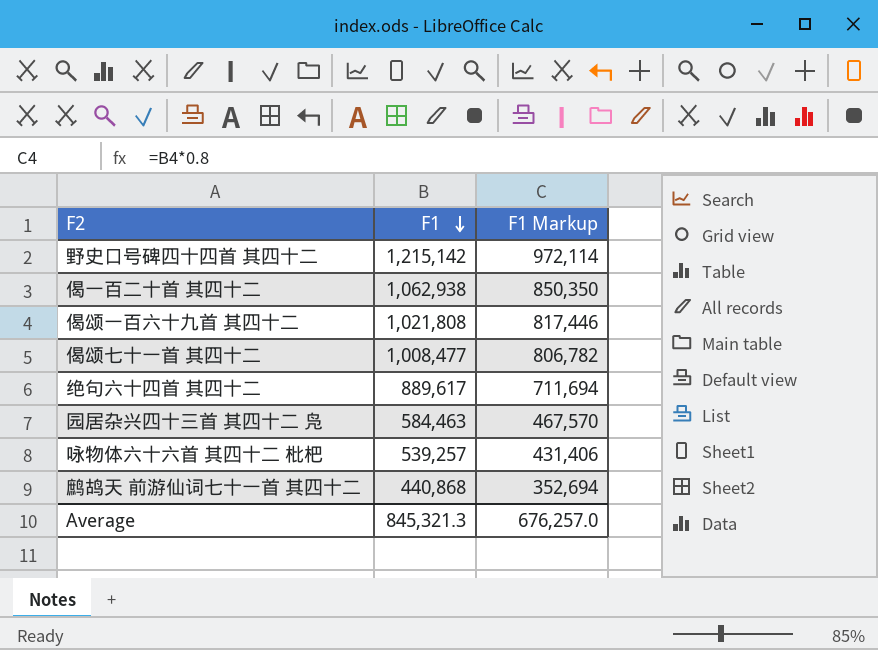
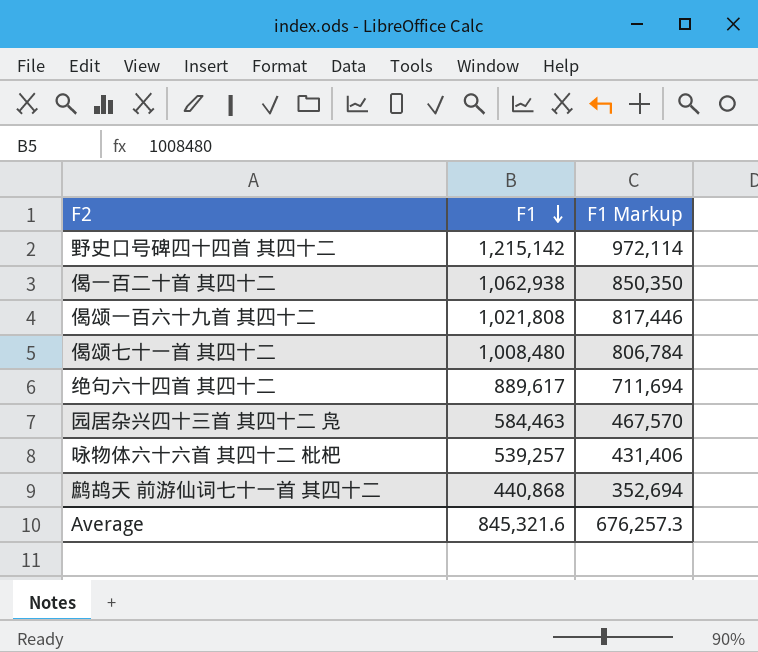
偈颂七十一首 其四十二 | F1: 1,008,477 -> 1,008,480
偈颂七十一首 其四十二 | F1 Markup: 806,782 -> 806,784
Average | F1: 845,321.3 -> 845,321.6
Average | F1 Markup: 676,257.0 -> 676,257.3

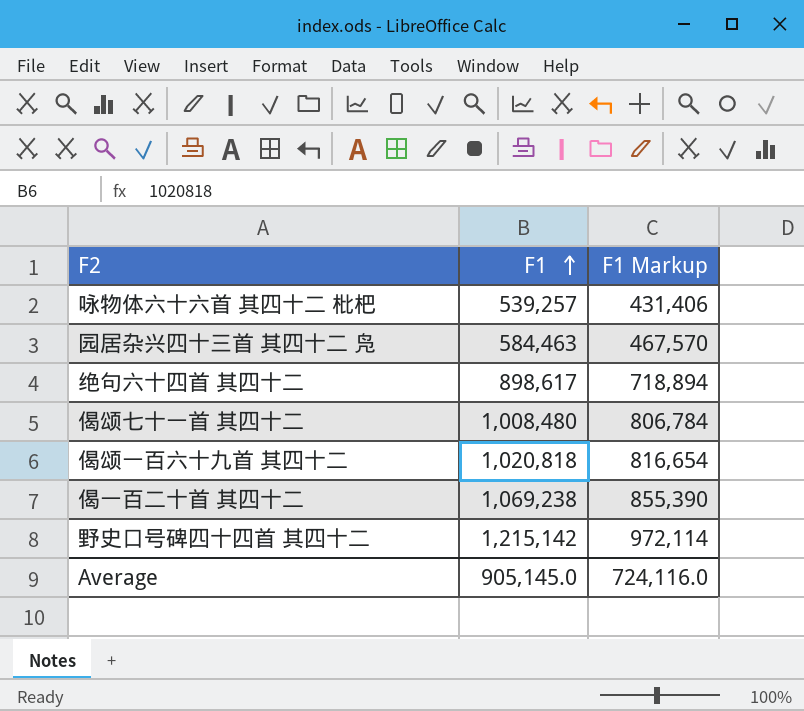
row order: F1 descending -> F1 ascending
row 鹧鸪天 前游仙词七十一首 其四十二: 440,868 | 352,694 -> none
绝句六十四首 其四十二 | F1: 889,617 -> 898,617
绝句六十四首 其四十二 | F1 Markup: 711,694 -> 718,894
偈颂一百六十九首 其四十二 | F1: 1,021,808 -> 1,020,818
偈颂一百六十九首 其四十二 | F1 Markup: 817,446 -> 816,654
偈一百二十首 其四十二 | F1: 1,062,938 -> 1,069,238
偈一百二十首 其四十二 | F1 Markup: 850,350 -> 855,390
Average | F1: 845,321.6 -> 905,145.0
Average | F1 Markup: 676,257.3 -> 724,116.0

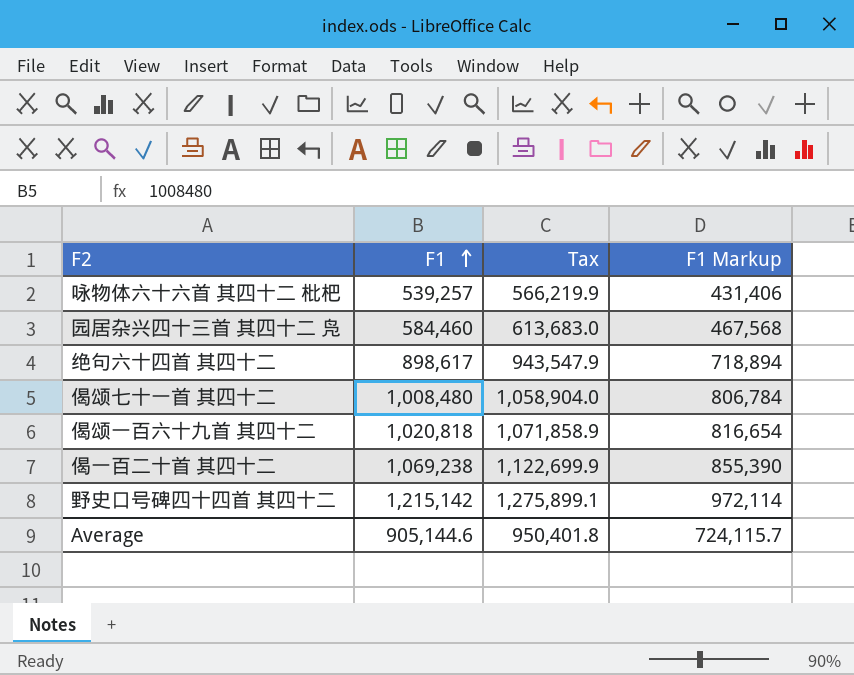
column Tax | formula: none -> [F1] * 1.05
园居杂兴四十三首 其四十二 凫 | F1: 584,463 -> 584,460
园居杂兴四十三首 其四十二 凫 | F1 Markup: 467,570 -> 467,568
Average | F1: 905,145.0 -> 905,144.6
Average | F1 Markup: 724,116.0 -> 724,115.7

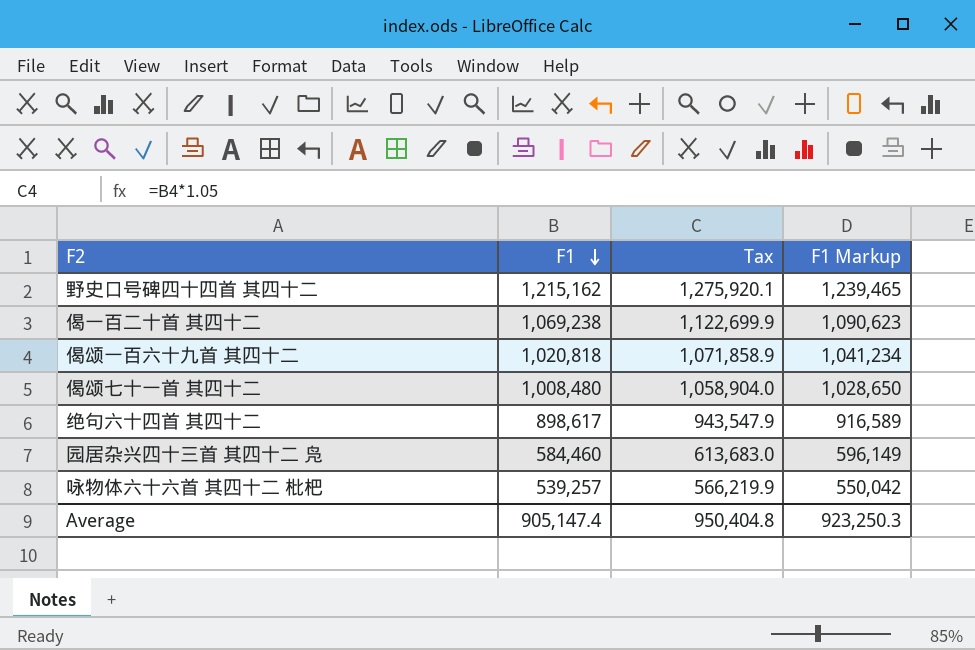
row order: F1 ascending -> F1 descending
column F1 Markup | formula: [F1] * 0.8 -> [F1] * 1.02
野史口号碑四十四首 其四十二 | F1: 1,215,142 -> 1,215,162
野史口号碑四十四首 其四十二 | Tax: 1,275,899.1 -> 1,275,920.1
Average | F1: 905,144.6 -> 905,147.4
Average | Tax: 950,401.8 -> 950,404.8
Average | F1 Markup: 724,115.7 -> 923,250.3

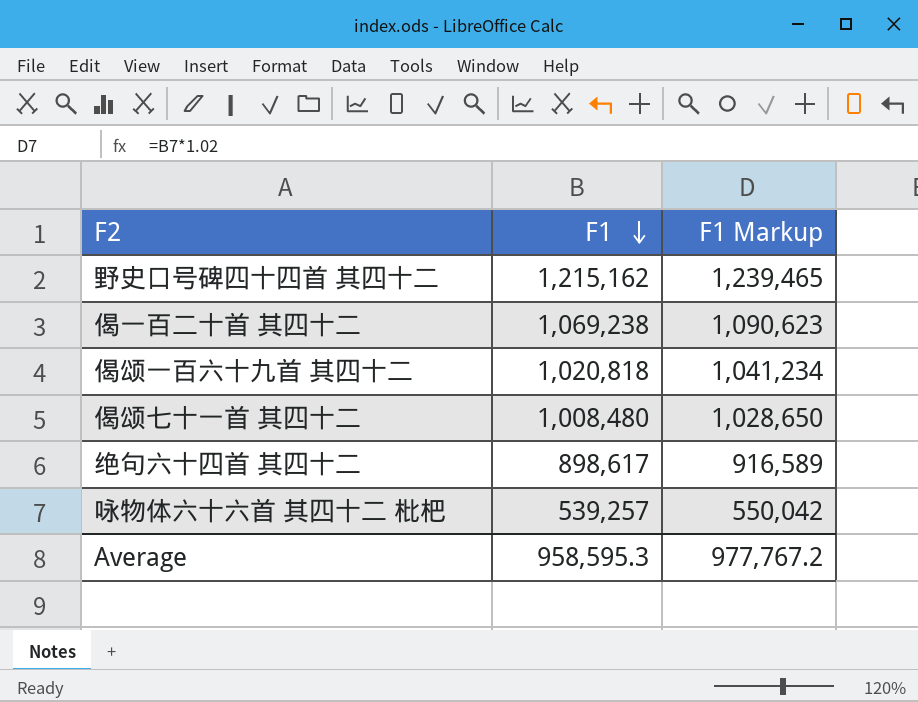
column Tax | formula: [F1] * 1.05 -> none
row 园居杂兴四十三首 其四十二 凫: 584,460 | 613,683.0 | 596,149 -> none
Average | F1: 905,147.4 -> 958,595.3
Average | F1 Markup: 923,250.3 -> 977,767.2

